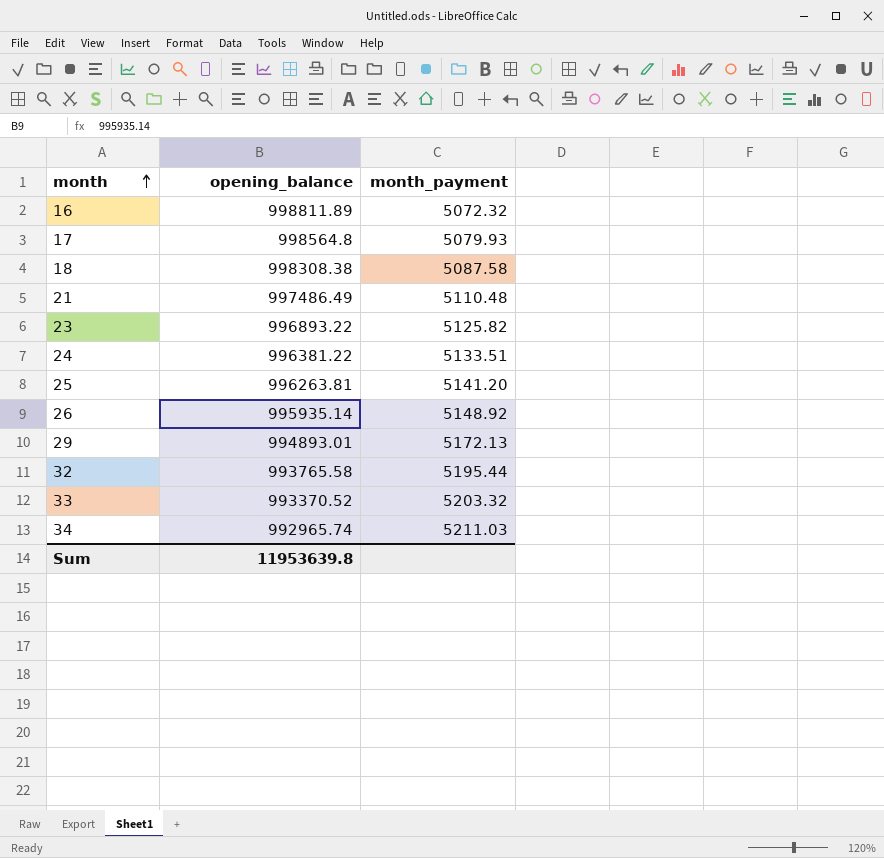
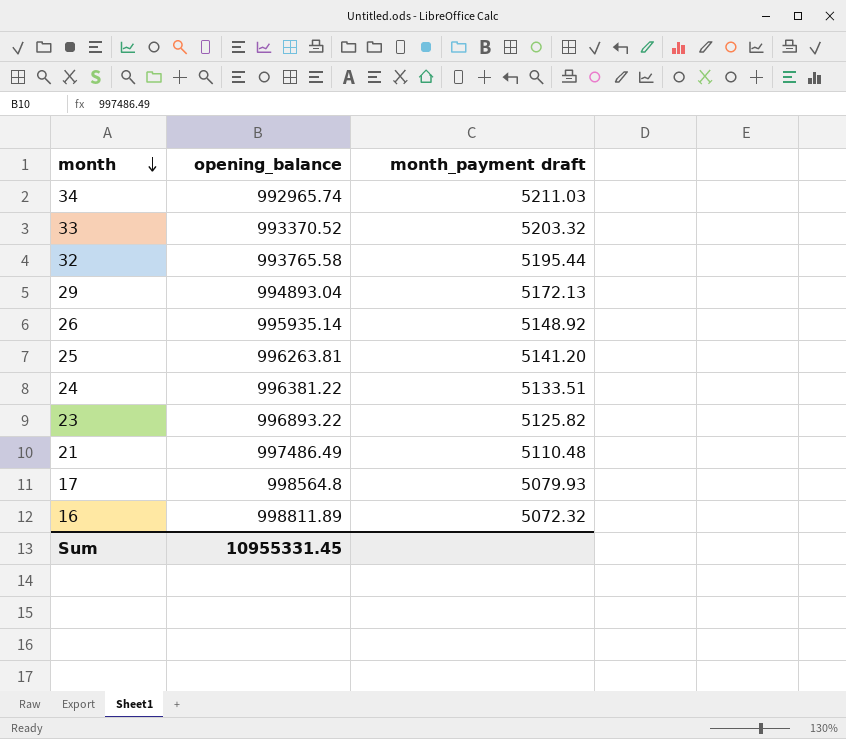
row order: month ascending -> month descending
column name: month_payment -> month_payment draft
row 18: 998308.38 | 5087.58 -> none
29 | opening_balance: 994893.01 -> 994893.04
Sum | opening_balance: 11953639.8 -> 10955331.45

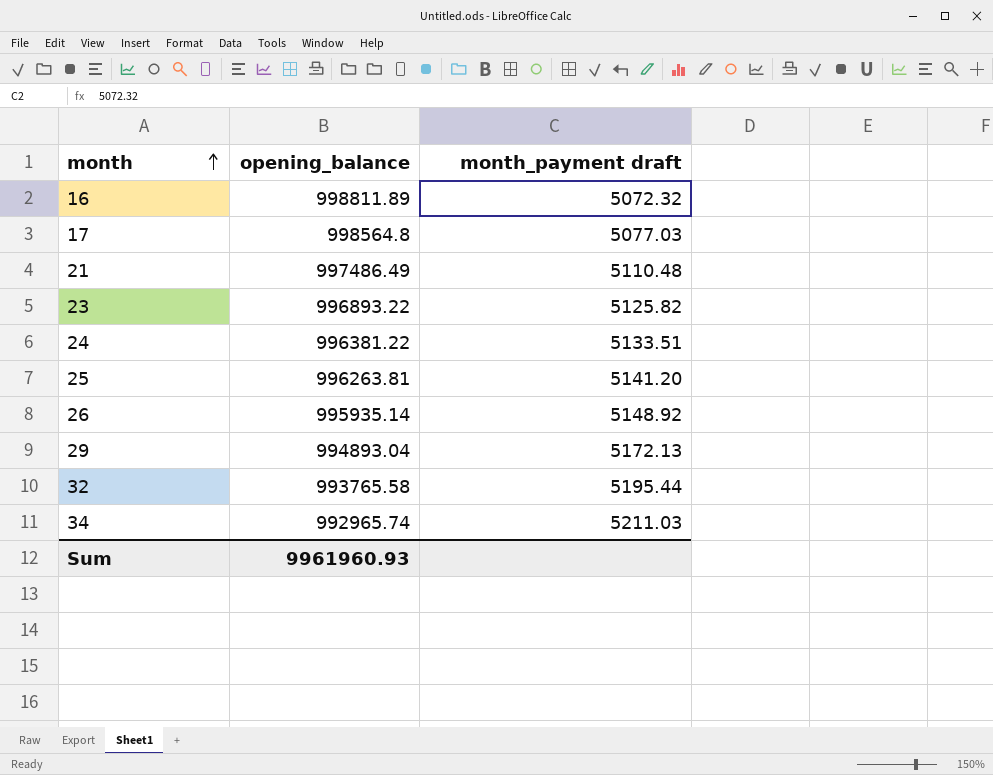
row order: month descending -> month ascending
row 33: 993370.52 | 5203.32 -> none
17 | month_payment draft: 5079.93 -> 5077.03
Sum | opening_balance: 10955331.45 -> 9961960.93

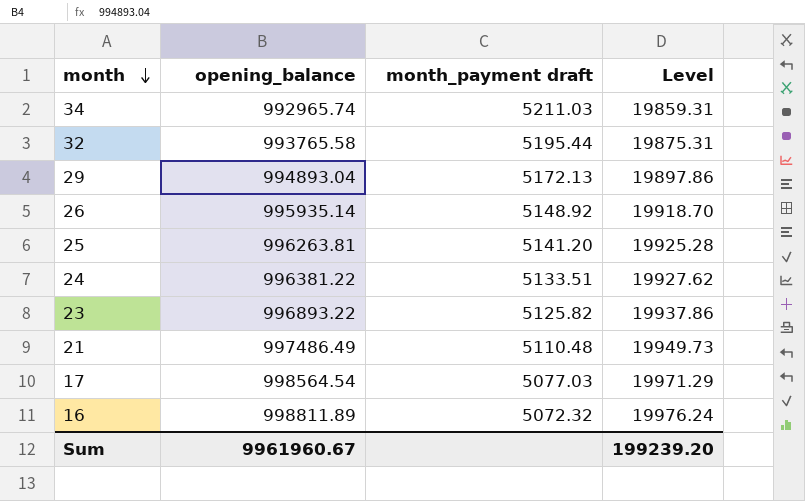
row order: month ascending -> month descending
column Level | formula: none -> [opening_balance] * 0.02
17 | opening_balance: 998564.8 -> 998564.54
Sum | opening_balance: 9961960.93 -> 9961960.67

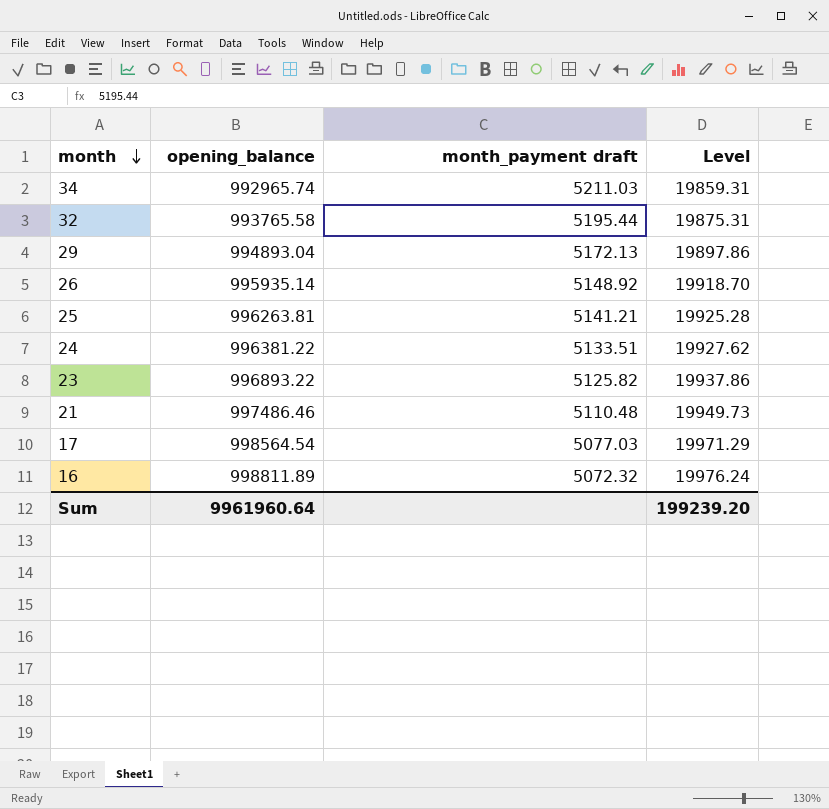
25 | month_payment draft: 5141.20 -> 5141.21
21 | opening_balance: 997486.49 -> 997486.46
Sum | opening_balance: 9961960.67 -> 9961960.64

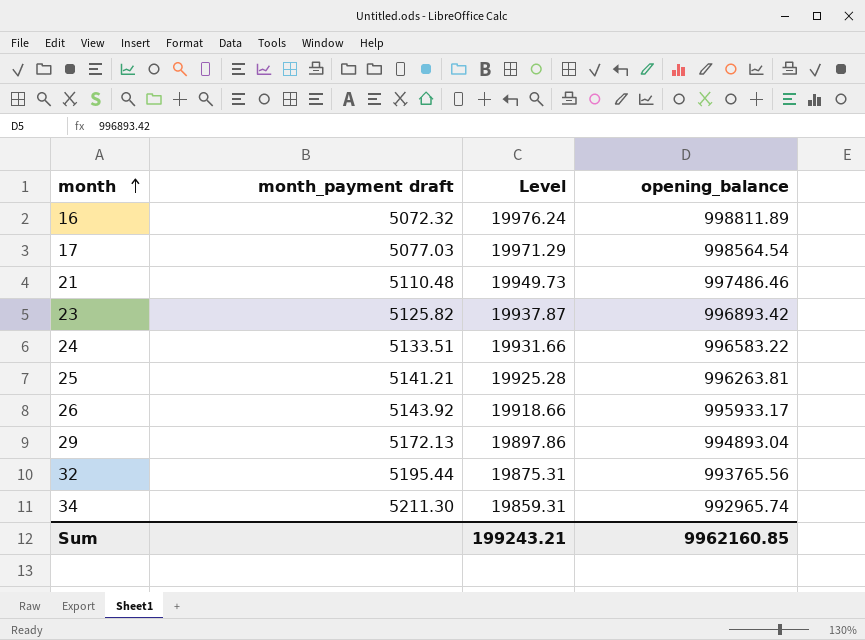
row order: month descending -> month ascending
column opening_balance | position: 2 -> 4
23 | Level: 19937.86 -> 19937.87
23 | opening_balance: 996893.22 -> 996893.42
24 | Level: 19927.62 -> 19931.66
24 | opening_balance: 996381.22 -> 996583.22
26 | month_payment draft: 5148.92 -> 5143.92
26 | Level: 19918.70 -> 19918.66
26 | opening_balance: 995935.14 -> 995933.17
32 | opening_balance: 993765.58 -> 993765.56
34 | month_payment draft: 5211.03 -> 5211.30
Sum | Level: 199239.20 -> 199243.21
Sum | opening_balance: 9961960.64 -> 9962160.85

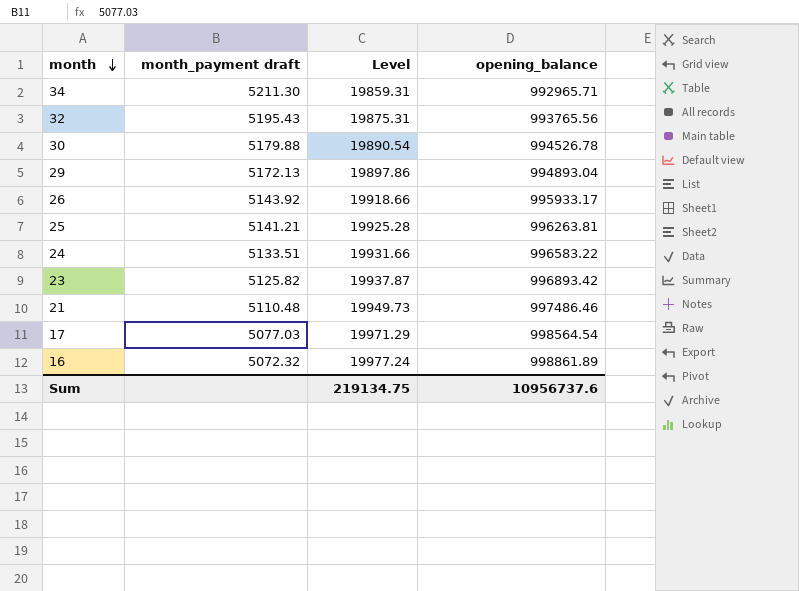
row order: month ascending -> month descending
34 | opening_balance: 992965.74 -> 992965.71
32 | month_payment draft: 5195.44 -> 5195.43
row 30: none -> 5179.88 | 19890.54 | 994526.78
16 | Level: 19976.24 -> 19977.24
16 | opening_balance: 998811.89 -> 998861.89
Sum | Level: 199243.21 -> 219134.75
Sum | opening_balance: 9962160.85 -> 10956737.6

